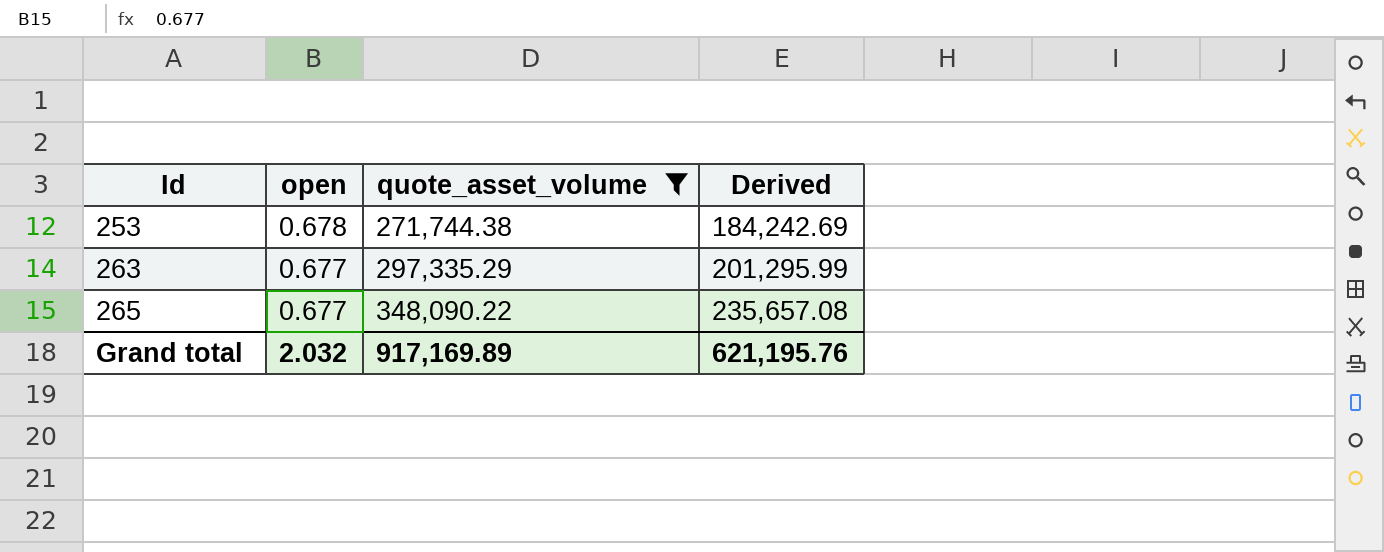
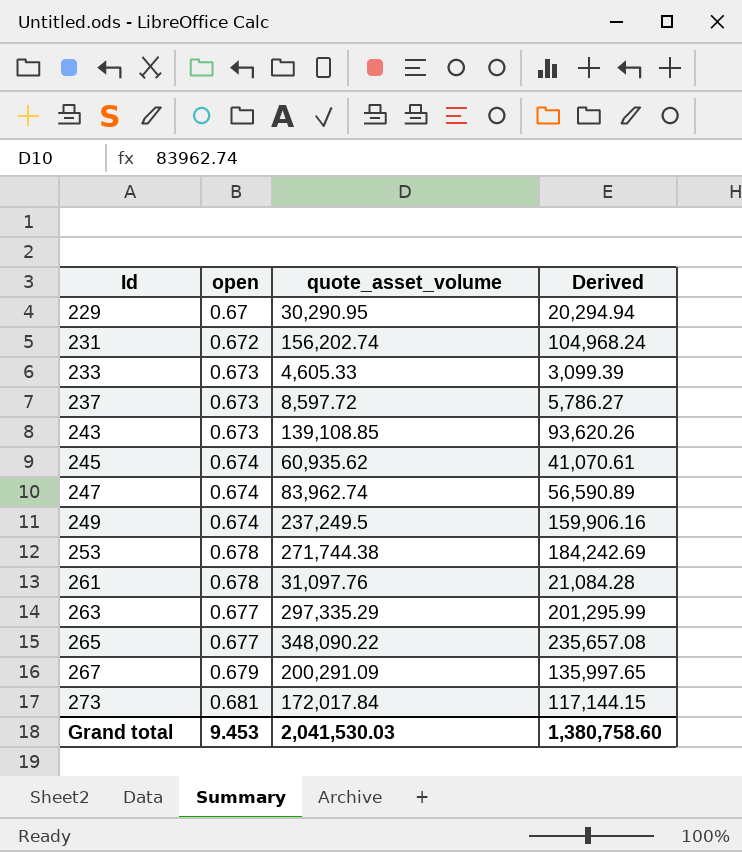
filter: quote_asset_volume >= 271,744.38 -> none
Grand total | open: 2.032 -> 9.453
Grand total | quote_asset_volume: 917,169.89 -> 2,041,530.03
Grand total | Derived: 621,195.76 -> 1,380,758.60

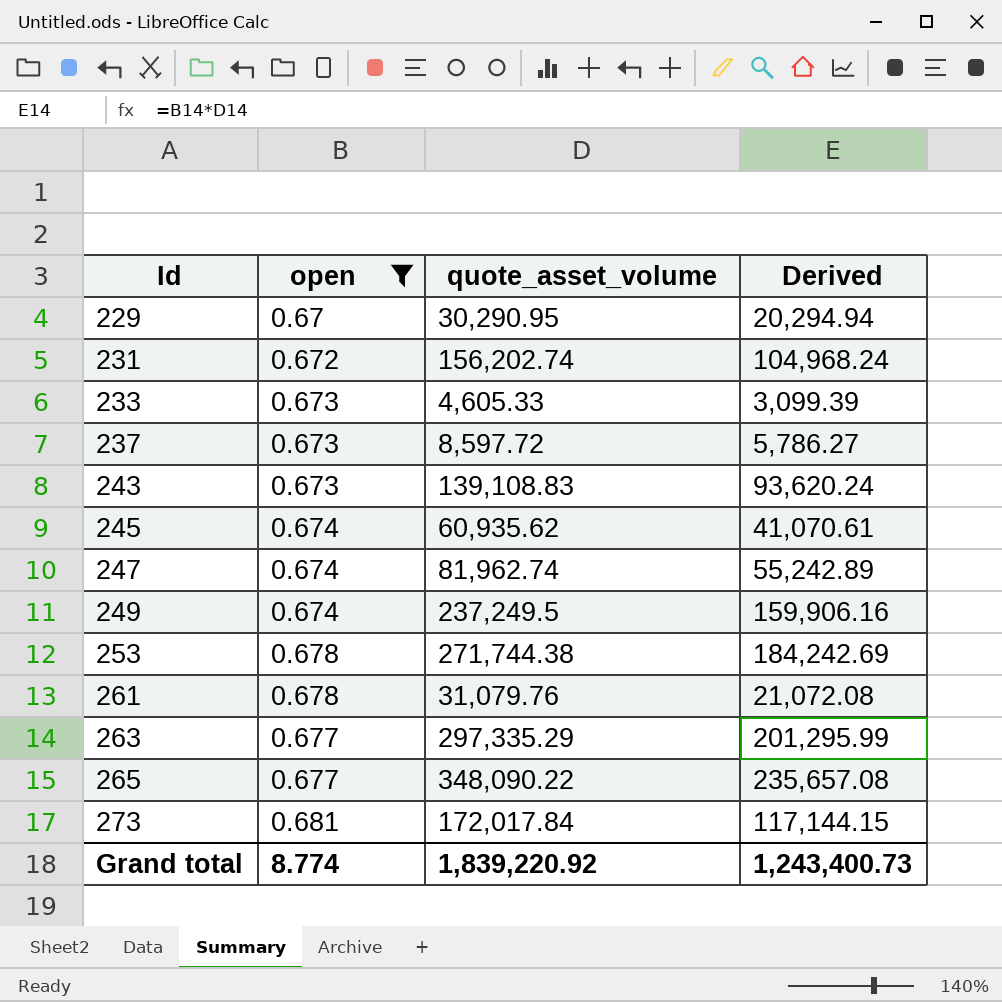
filter: none -> open != 0.679
243 | quote_asset_volume: 139,108.85 -> 139,108.83
243 | Derived: 93,620.26 -> 93,620.24
247 | quote_asset_volume: 83,962.74 -> 81,962.74
247 | Derived: 56,590.89 -> 55,242.89
261 | quote_asset_volume: 31,097.76 -> 31,079.76
261 | Derived: 21,084.28 -> 21,072.08
Grand total | open: 9.453 -> 8.774
Grand total | quote_asset_volume: 2,041,530.03 -> 1,839,220.92
Grand total | Derived: 1,380,758.60 -> 1,243,400.73

